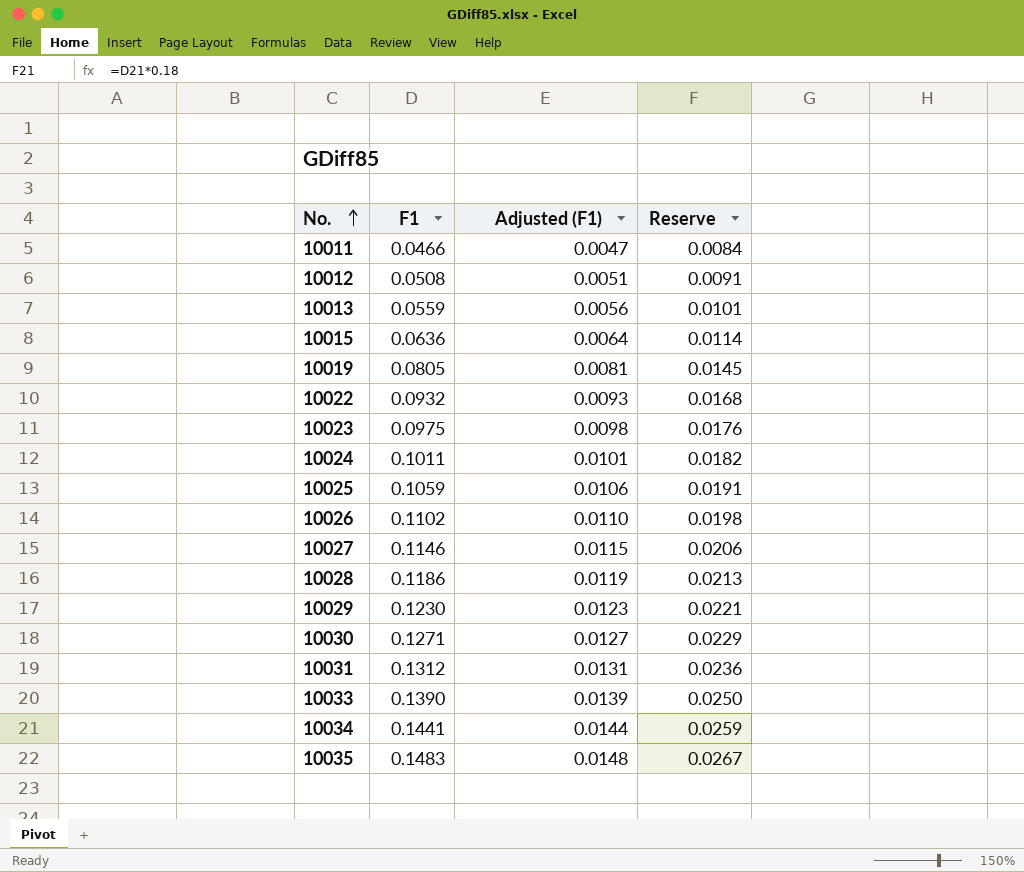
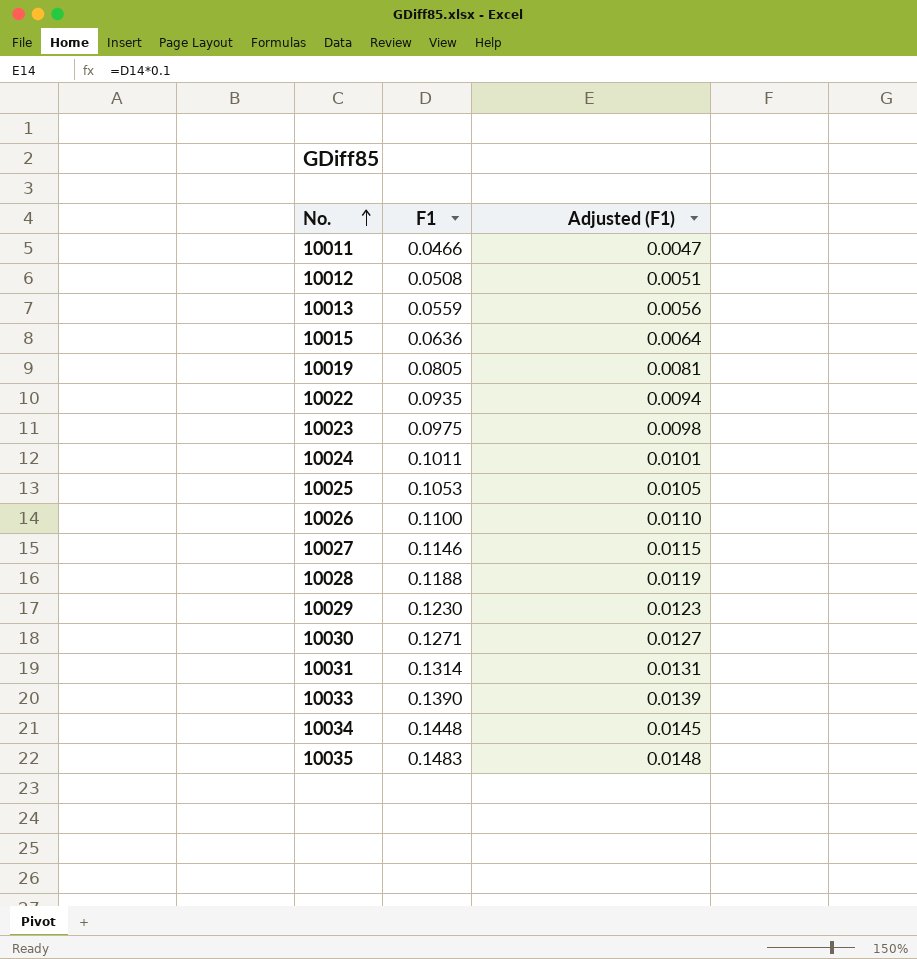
column Reserve | formula: [F1] * 0.18 -> none
10022 | F1: 0.0932 -> 0.0935
10022 | Adjusted (F1): 0.0093 -> 0.0094
10025 | F1: 0.1059 -> 0.1053
10025 | Adjusted (F1): 0.0106 -> 0.0105
10026 | F1: 0.1102 -> 0.1100
10028 | F1: 0.1186 -> 0.1188
10031 | F1: 0.1312 -> 0.1314
10034 | F1: 0.1441 -> 0.1448
10034 | Adjusted (F1): 0.0144 -> 0.0145

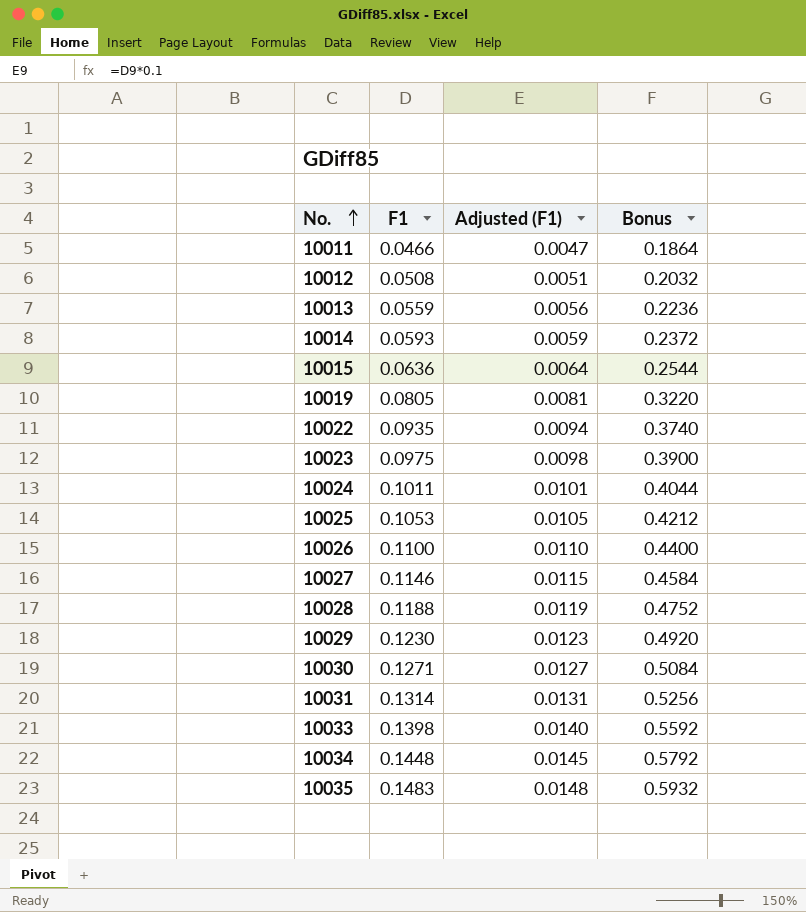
column Bonus | formula: none -> [F1] * 4
row 10014: none -> 0.0593 | 0.0059 | 0.2372
10033 | F1: 0.1390 -> 0.1398
10033 | Adjusted (F1): 0.0139 -> 0.0140

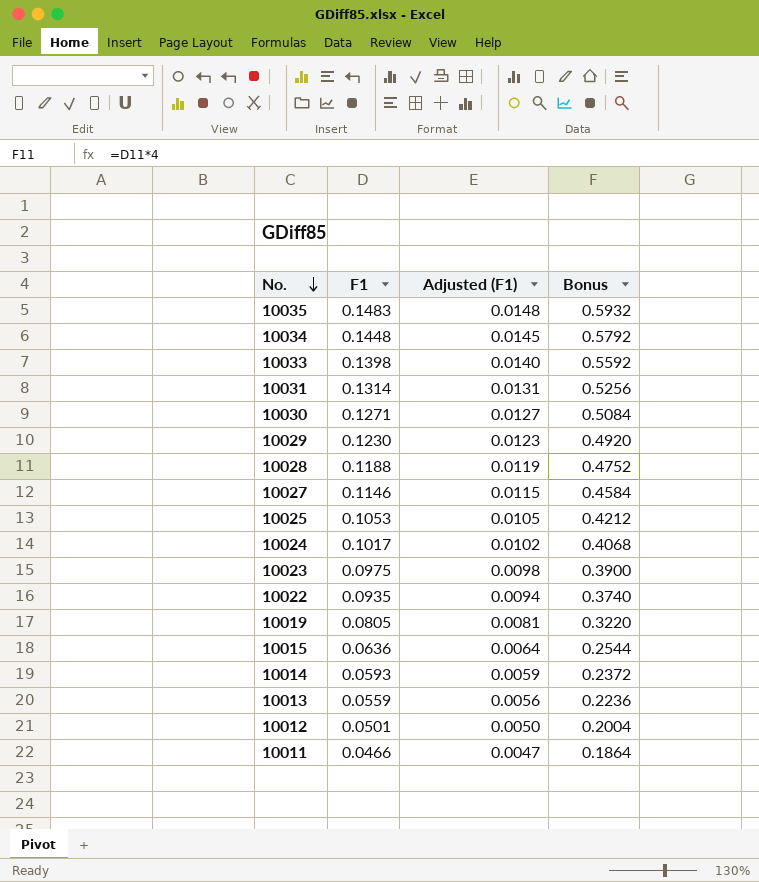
row order: No. ascending -> No. descending
row 10026: 0.1100 | 0.0110 | 0.4400 -> none
10024 | F1: 0.1011 -> 0.1017
10024 | Adjusted (F1): 0.0101 -> 0.0102
10024 | Bonus: 0.4044 -> 0.4068
10012 | F1: 0.0508 -> 0.0501
10012 | Adjusted (F1): 0.0051 -> 0.0050
10012 | Bonus: 0.2032 -> 0.2004

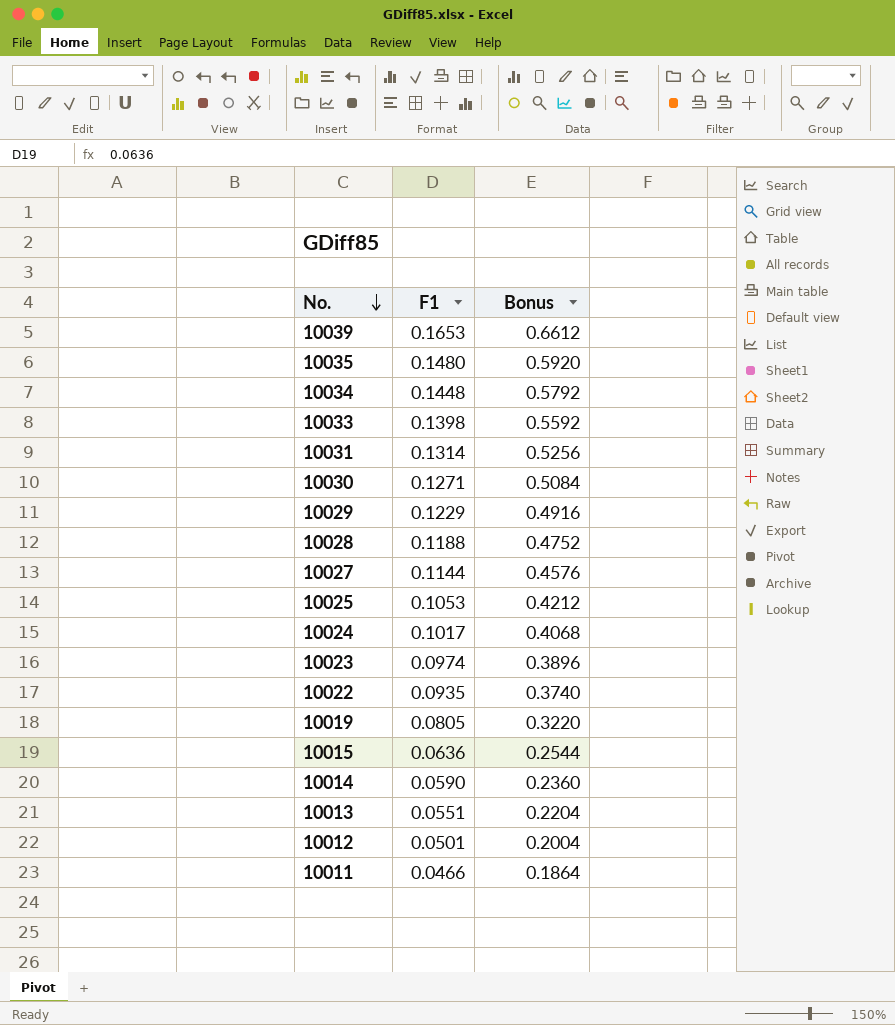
column Adjusted (F1) | formula: [F1] * 0.1 -> none
row 10039: none -> 0.1653 | 0.6612
10035 | F1: 0.1483 -> 0.1480
10035 | Bonus: 0.5932 -> 0.5920
10029 | F1: 0.1230 -> 0.1229
10029 | Bonus: 0.4920 -> 0.4916
10027 | F1: 0.1146 -> 0.1144
10027 | Bonus: 0.4584 -> 0.4576
10023 | F1: 0.0975 -> 0.0974
10023 | Bonus: 0.3900 -> 0.3896
10014 | F1: 0.0593 -> 0.0590
10014 | Bonus: 0.2372 -> 0.2360
10013 | F1: 0.0559 -> 0.0551
10013 | Bonus: 0.2236 -> 0.2204

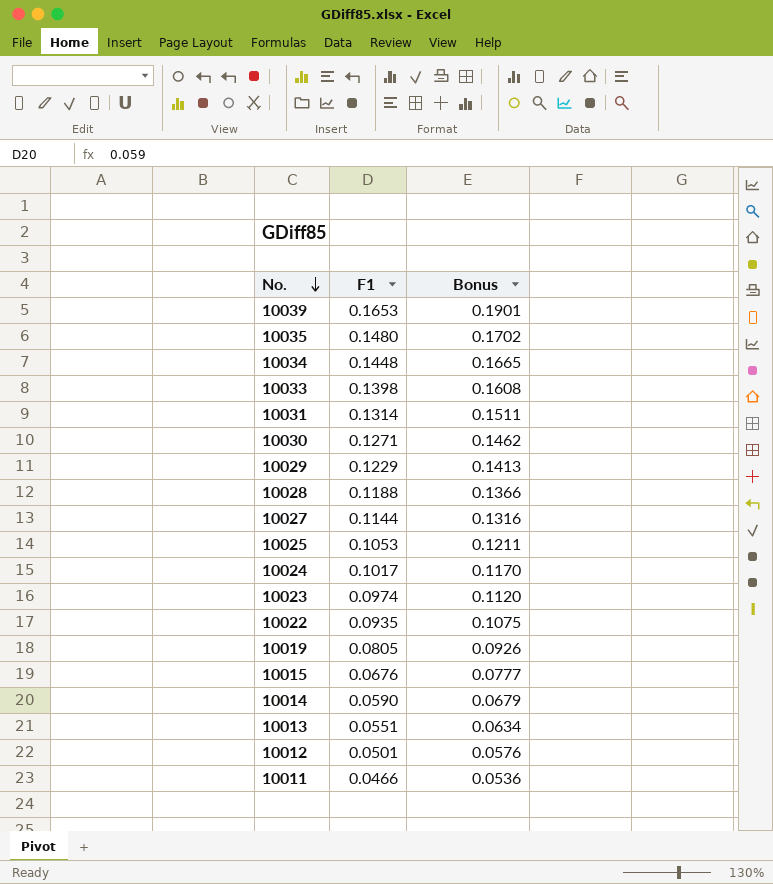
column Bonus | formula: [F1] * 4 -> [F1] * 1.15
10015 | F1: 0.0636 -> 0.0676

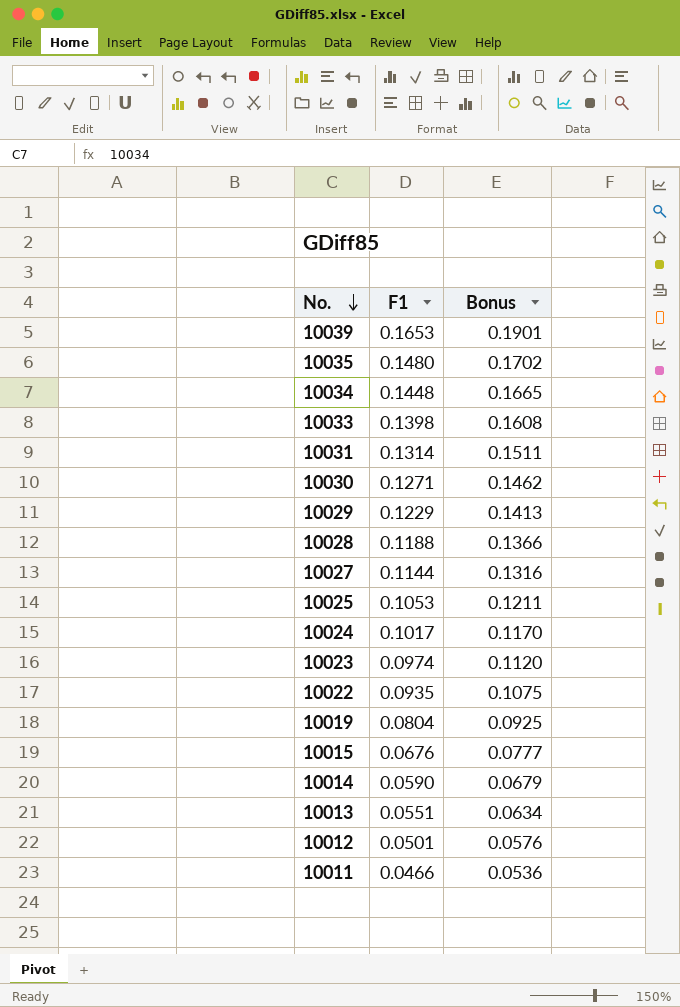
10019 | F1: 0.0805 -> 0.0804
10019 | Bonus: 0.0926 -> 0.0925

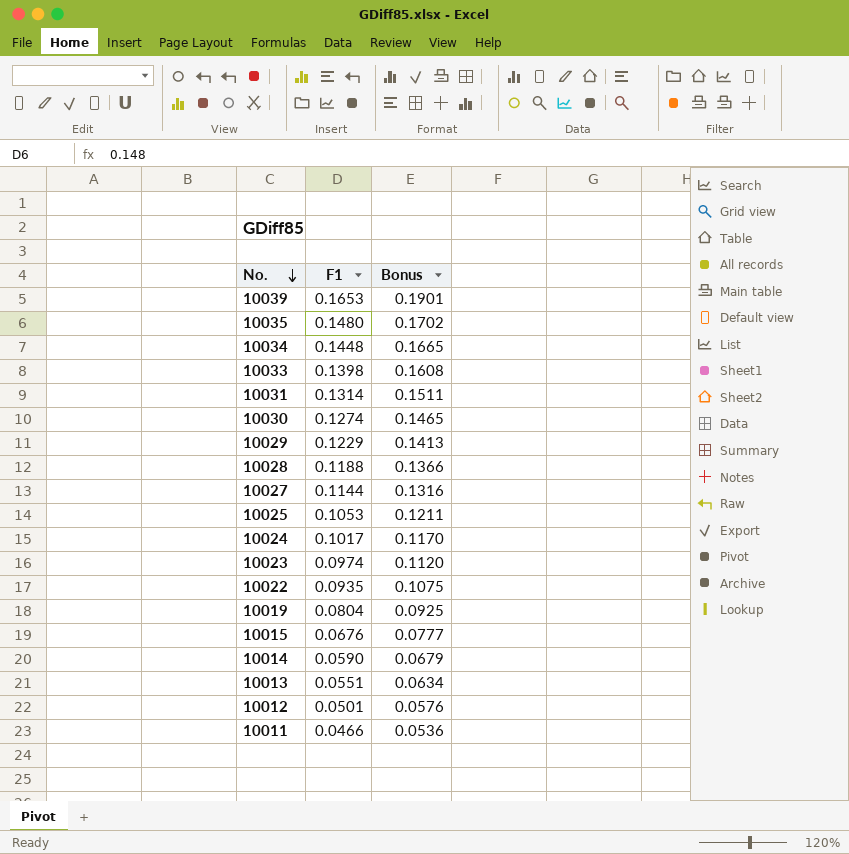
10030 | F1: 0.1271 -> 0.1274
10030 | Bonus: 0.1462 -> 0.1465

